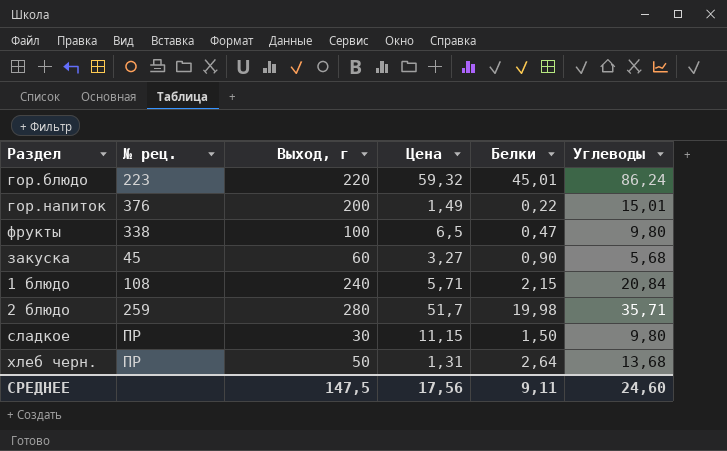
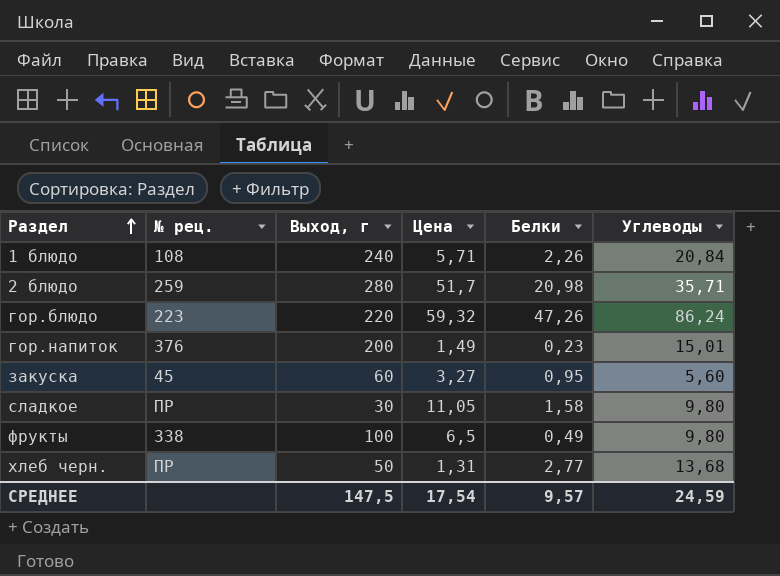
row order: none -> Раздел ascending
1 блюдо | Белки: 2,15 -> 2,26
2 блюдо | Белки: 19,98 -> 20,98
гор.блюдо | Белки: 45,01 -> 47,26
гор.напиток | Белки: 0,22 -> 0,23
закуска | Белки: 0,90 -> 0,95
закуска | Углеводы: 5,68 -> 5,60
сладкое | Цена: 11,15 -> 11,05
сладкое | Белки: 1,50 -> 1,58
фрукты | Белки: 0,47 -> 0,49
хлеб черн. | Белки: 2,64 -> 2,77
СРЕДНЕЕ | Цена: 17,56 -> 17,54
СРЕДНЕЕ | Белки: 9,11 -> 9,57
СРЕДНЕЕ | Углеводы: 24,60 -> 24,59

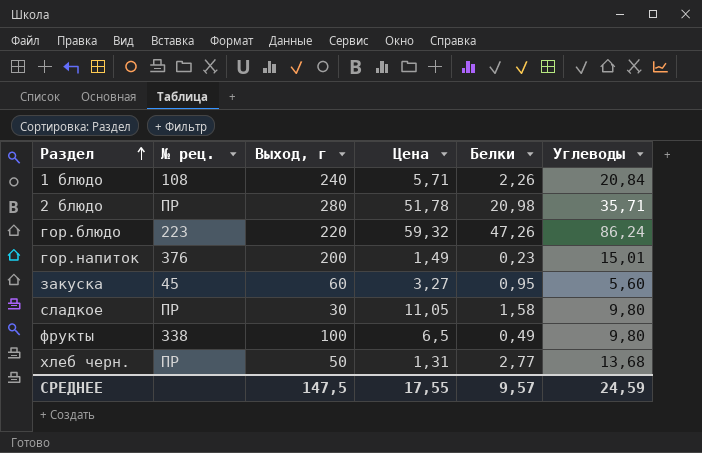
2 блюдо | № рец.: 259 -> ПР
2 блюдо | Цена: 51,7 -> 51,78
СРЕДНЕЕ | Цена: 17,54 -> 17,55

